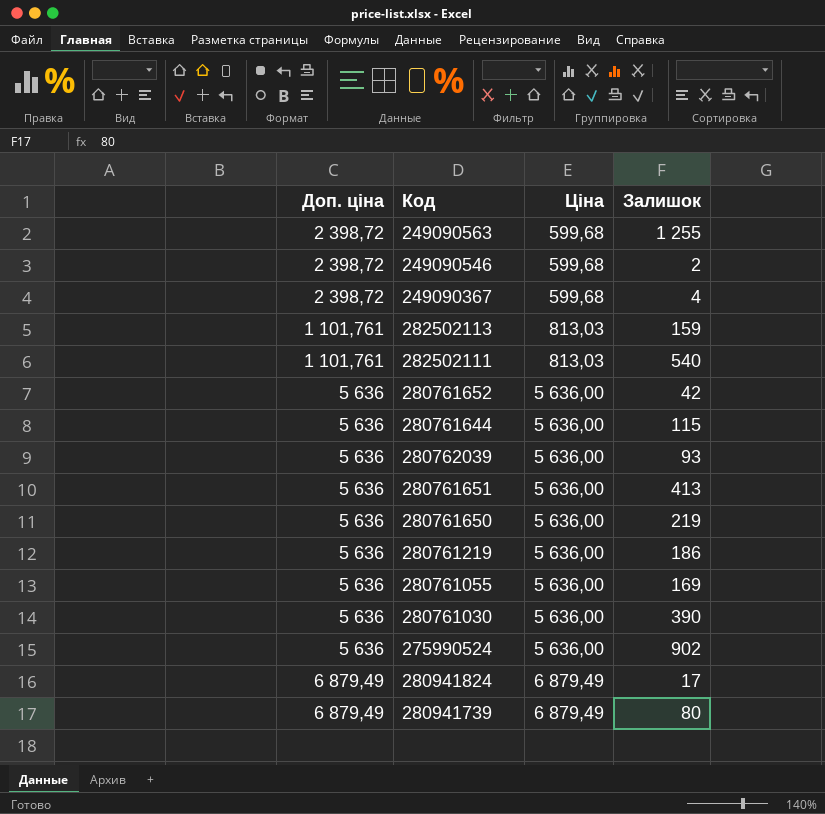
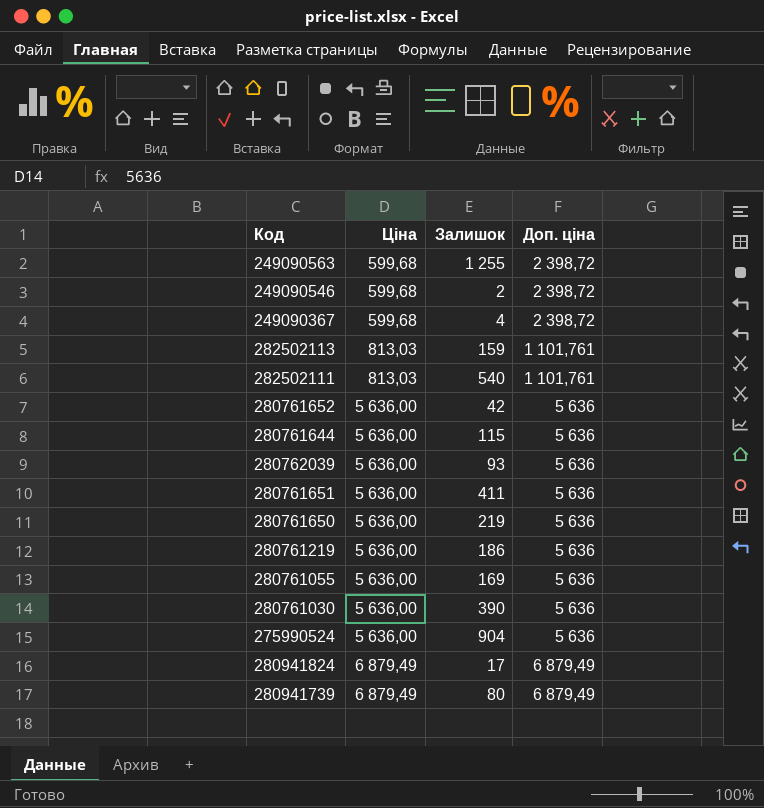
column Доп. ціна | position: 1 -> 4
280761651 | Залишок: 413 -> 411
275990524 | Залишок: 902 -> 904

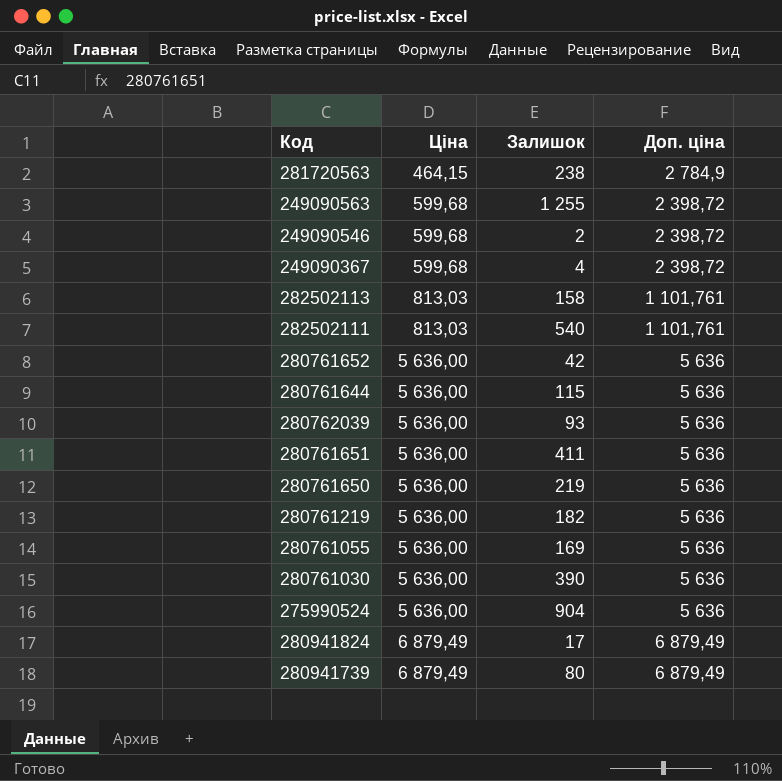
row 281720563: none -> 464,15 | 238 | 2 784,9
282502113 | Залишок: 159 -> 158
280761219 | Залишок: 186 -> 182

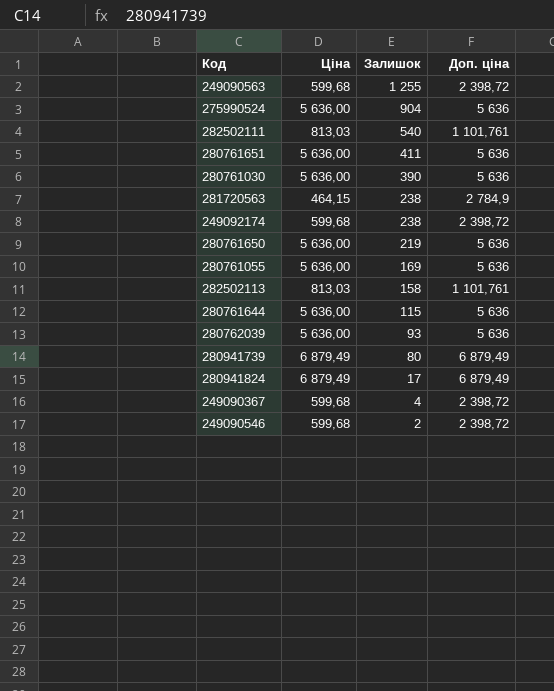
row order: Ціна ascending -> Залишок descending
row 280761652: 5 636,00 | 42 | 5 636 -> none
row 280761219: 5 636,00 | 182 | 5 636 -> none
row 249092174: none -> 599,68 | 238 | 2 398,72

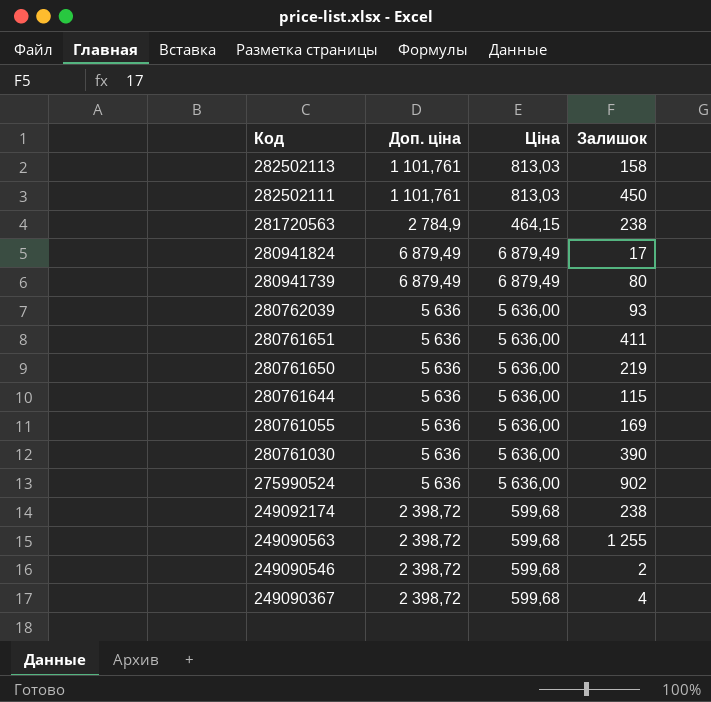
row order: Залишок descending -> Код descending
column Доп. ціна | position: 4 -> 2
282502111 | Залишок: 540 -> 450
275990524 | Залишок: 904 -> 902

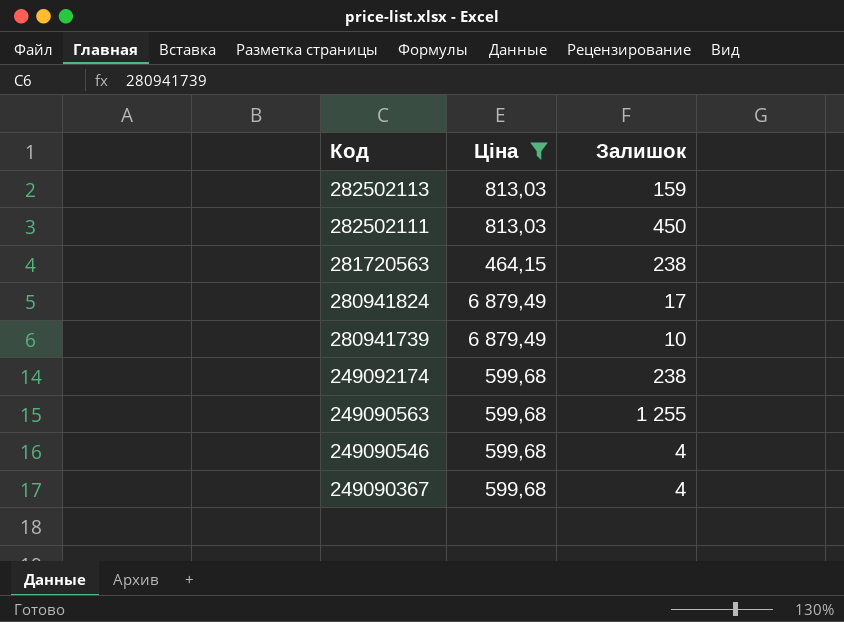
filter: none -> Ціна != 5 636,00
column Доп. ціна | position: 2 -> none
282502113 | Залишок: 158 -> 159
280941739 | Залишок: 80 -> 10
249090546 | Залишок: 2 -> 4

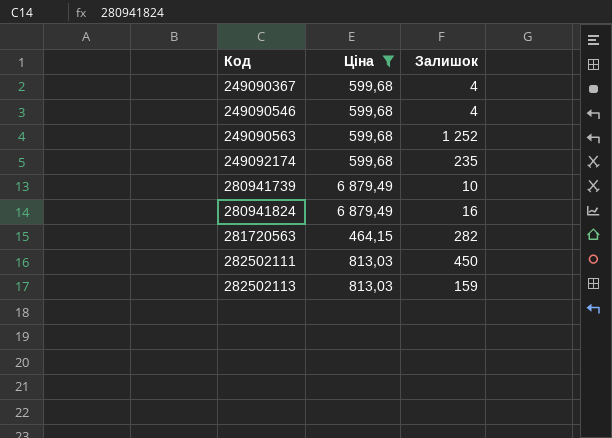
row order: Код descending -> Код ascending
249090563 | Залишок: 1 255 -> 1 252
249092174 | Залишок: 238 -> 235
280941824 | Залишок: 17 -> 16
281720563 | Залишок: 238 -> 282

